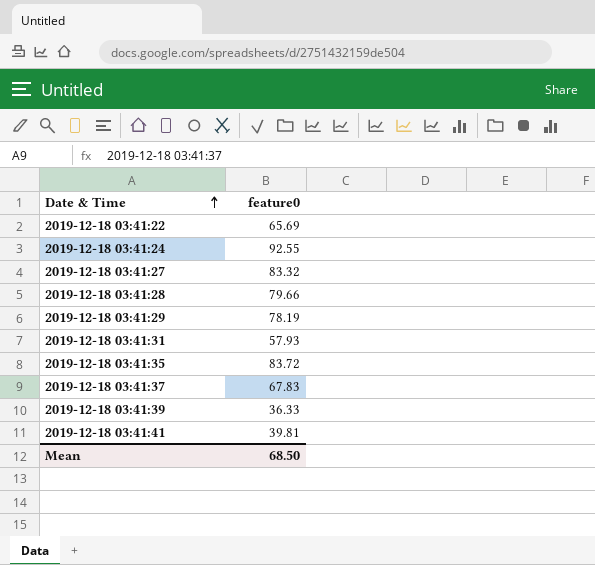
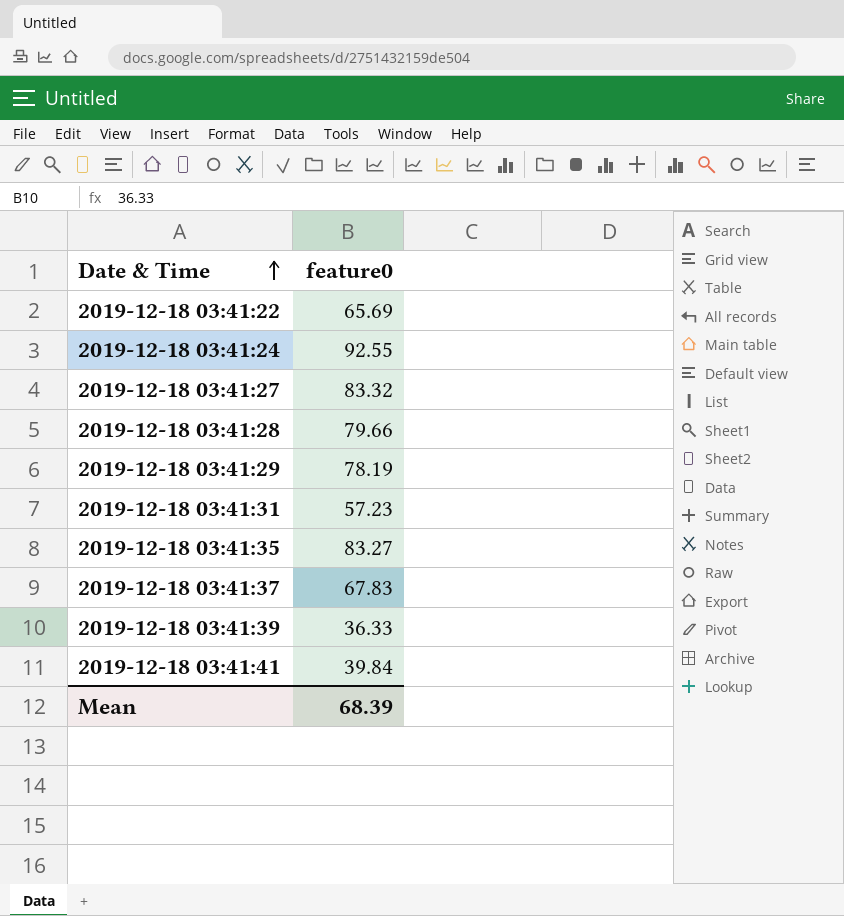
2019-12-18 03:41:31 | feature0: 57.93 -> 57.23
2019-12-18 03:41:35 | feature0: 83.72 -> 83.27
2019-12-18 03:41:41 | feature0: 39.81 -> 39.84
Mean | feature0: 68.50 -> 68.39

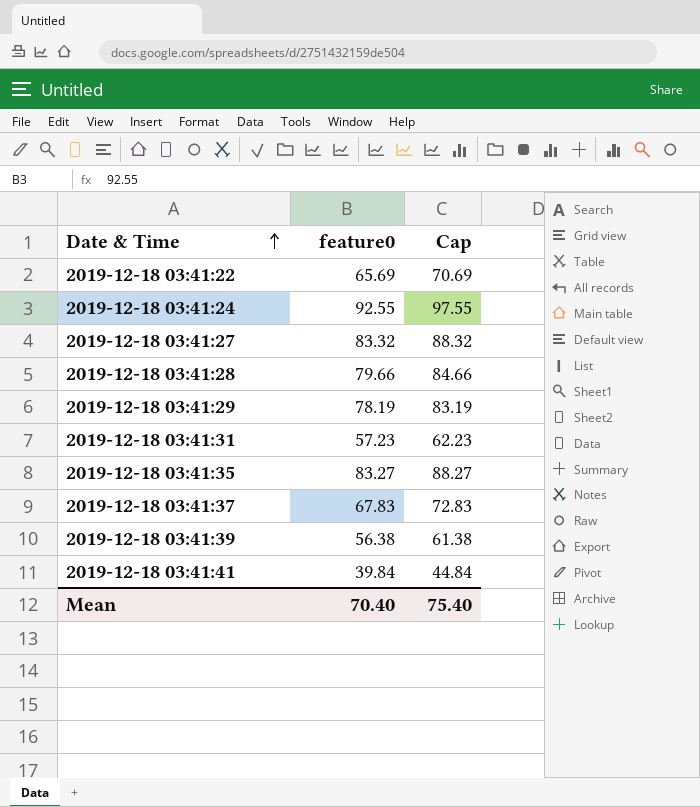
column Cap | formula: none -> [feature0] + 5
2019-12-18 03:41:39 | feature0: 36.33 -> 56.38
Mean | feature0: 68.39 -> 70.40

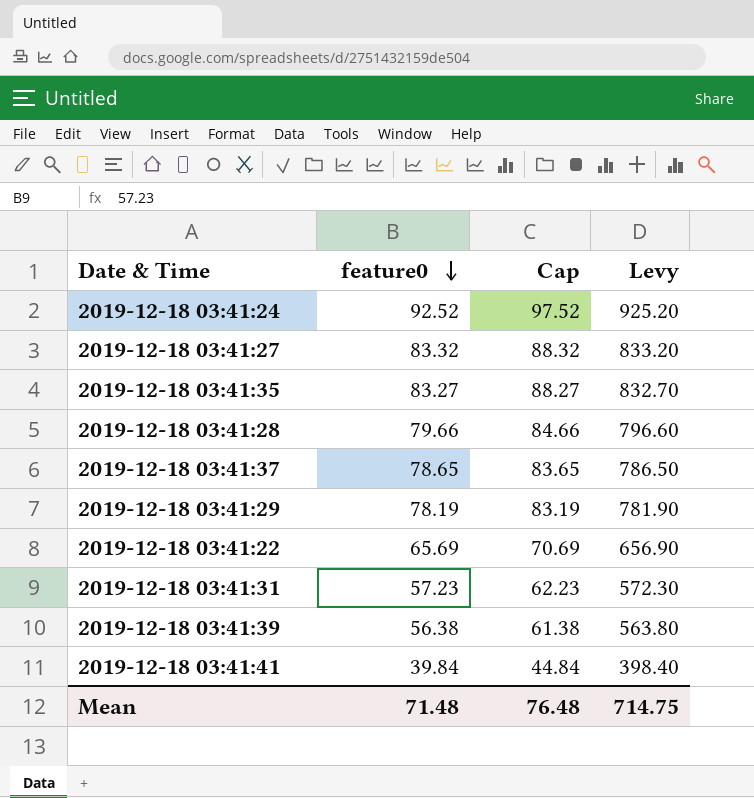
row order: Date & Time ascending -> feature0 descending
column Levy | formula: none -> [feature0] * 10
2019-12-18 03:41:24 | feature0: 92.55 -> 92.52
2019-12-18 03:41:24 | Cap: 97.55 -> 97.52
2019-12-18 03:41:37 | feature0: 67.83 -> 78.65
2019-12-18 03:41:37 | Cap: 72.83 -> 83.65
Mean | feature0: 70.40 -> 71.48
Mean | Cap: 75.40 -> 76.48

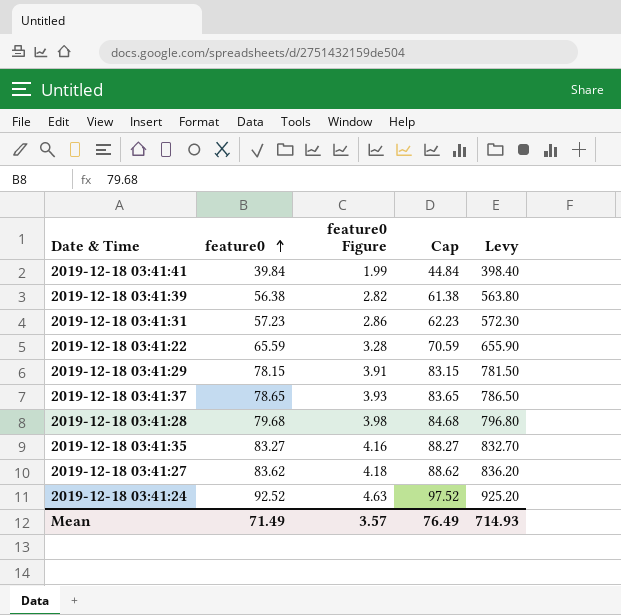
row order: feature0 descending -> feature0 ascending
column feature0 Figure | formula: none -> [feature0] * 0.05
2019-12-18 03:41:22 | feature0: 65.69 -> 65.59
2019-12-18 03:41:22 | Cap: 70.69 -> 70.59
2019-12-18 03:41:22 | Levy: 656.90 -> 655.90
2019-12-18 03:41:29 | feature0: 78.19 -> 78.15
2019-12-18 03:41:29 | Cap: 83.19 -> 83.15
2019-12-18 03:41:29 | Levy: 781.90 -> 781.50
2019-12-18 03:41:28 | feature0: 79.66 -> 79.68
2019-12-18 03:41:28 | Cap: 84.66 -> 84.68
2019-12-18 03:41:28 | Levy: 796.60 -> 796.80
2019-12-18 03:41:27 | feature0: 83.32 -> 83.62
2019-12-18 03:41:27 | Cap: 88.32 -> 88.62
2019-12-18 03:41:27 | Levy: 833.20 -> 836.20
Mean | feature0: 71.48 -> 71.49
Mean | Cap: 76.48 -> 76.49
Mean | Levy: 714.75 -> 714.93

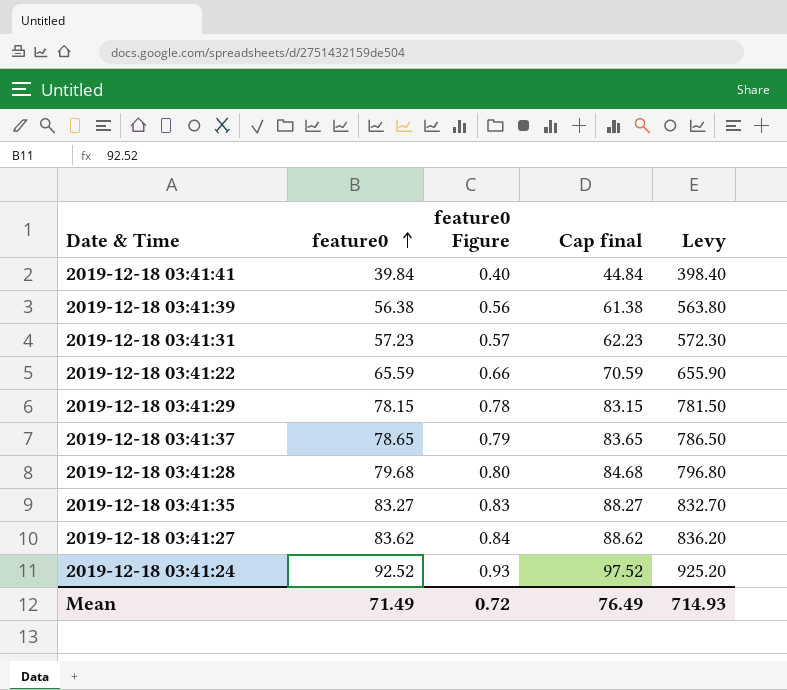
column feature0 Figure | formula: [feature0] * 0.05 -> [feature0] * 0.01
column name: Cap -> Cap final
Mean | feature0 Figure: 3.57 -> 0.72

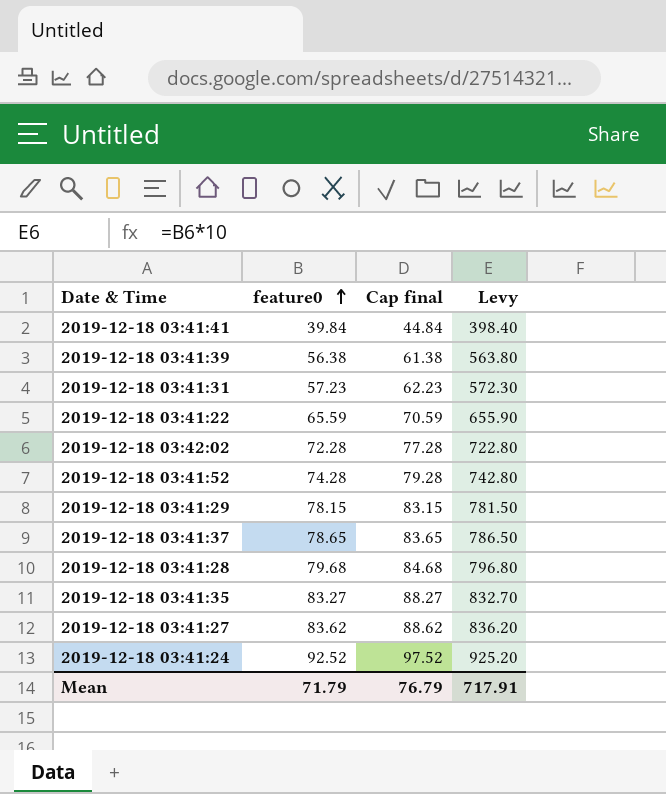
column feature0 Figure | formula: [feature0] * 0.01 -> none
row 2019-12-18 03:42:02: none -> 72.28 | 77.28 | 722.80
row 2019-12-18 03:41:52: none -> 74.28 | 79.28 | 742.80
Mean | feature0: 71.49 -> 71.79
Mean | Cap final: 76.49 -> 76.79
Mean | Levy: 714.93 -> 717.91

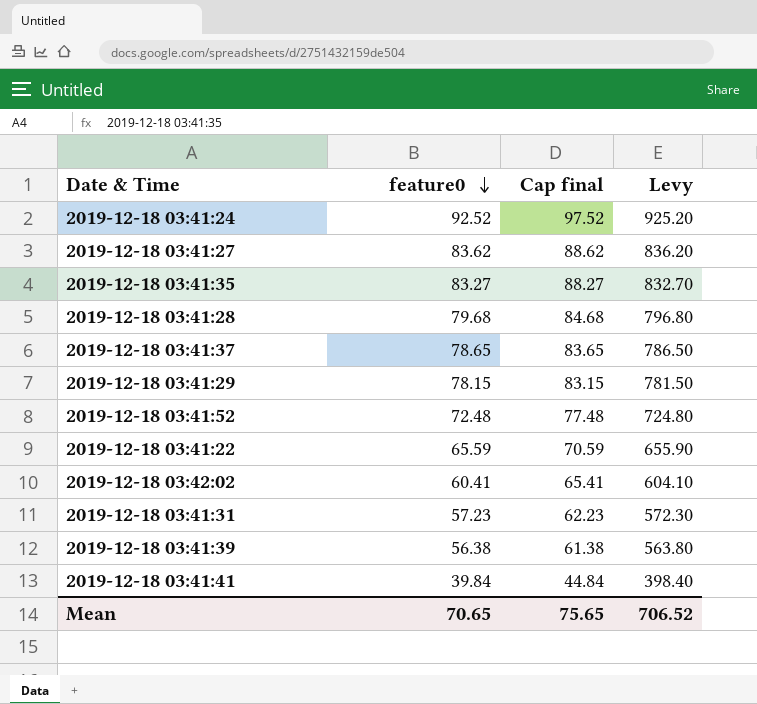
row order: feature0 ascending -> feature0 descending
2019-12-18 03:41:52 | feature0: 74.28 -> 72.48
2019-12-18 03:41:52 | Cap final: 79.28 -> 77.48
2019-12-18 03:41:52 | Levy: 742.80 -> 724.80
2019-12-18 03:42:02 | feature0: 72.28 -> 60.41
2019-12-18 03:42:02 | Cap final: 77.28 -> 65.41
2019-12-18 03:42:02 | Levy: 722.80 -> 604.10
Mean | feature0: 71.79 -> 70.65
Mean | Cap final: 76.79 -> 75.65
Mean | Levy: 717.91 -> 706.52

